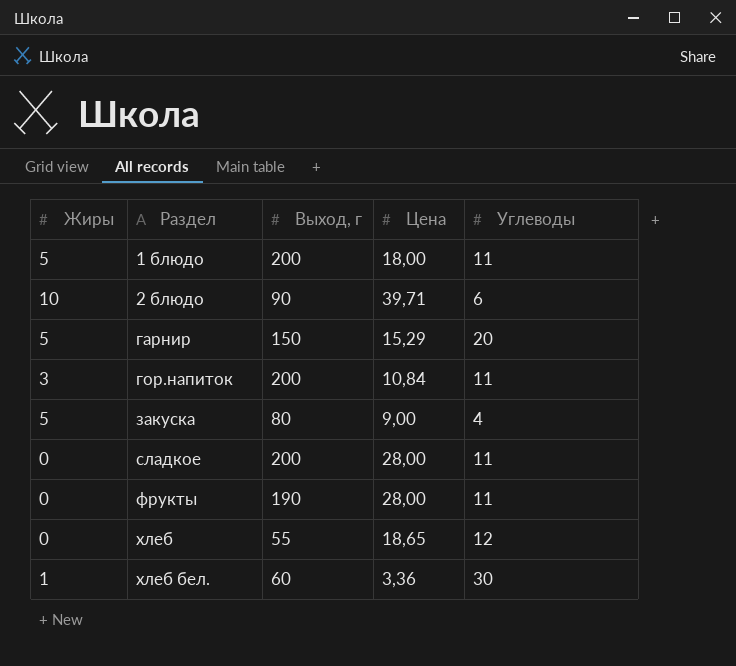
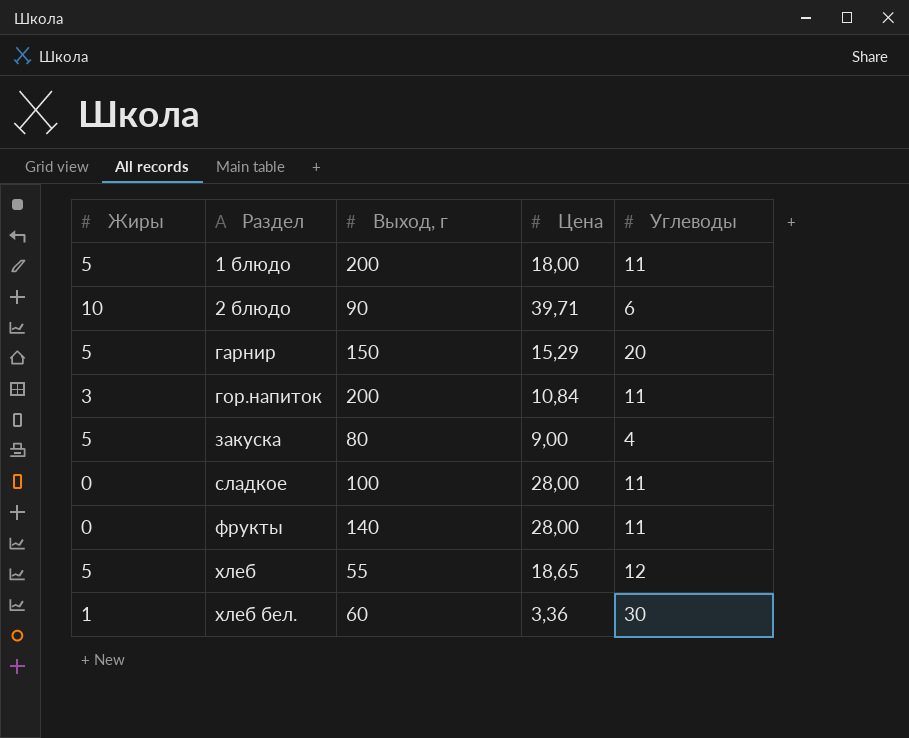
сладкое | Выход, г: 200 -> 100
фрукты | Выход, г: 190 -> 140
хлеб | Жиры: 0 -> 5

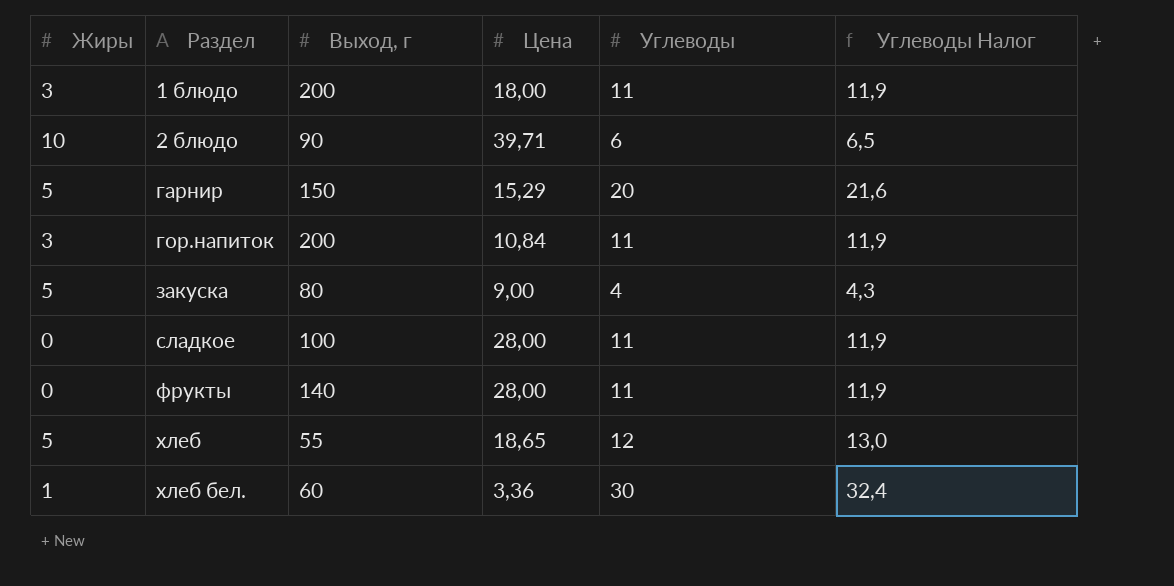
column Углеводы Налог | formula: none -> [Углеводы] * 1,08
1 блюдо | Жиры: 5 -> 3

